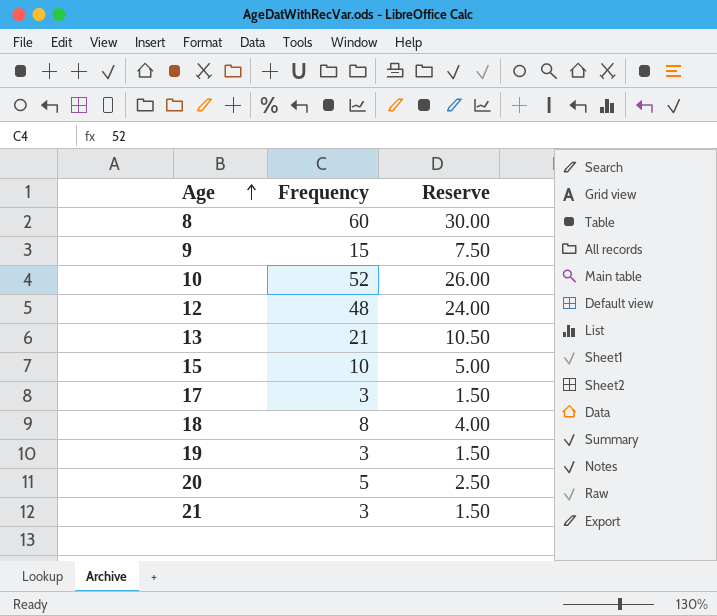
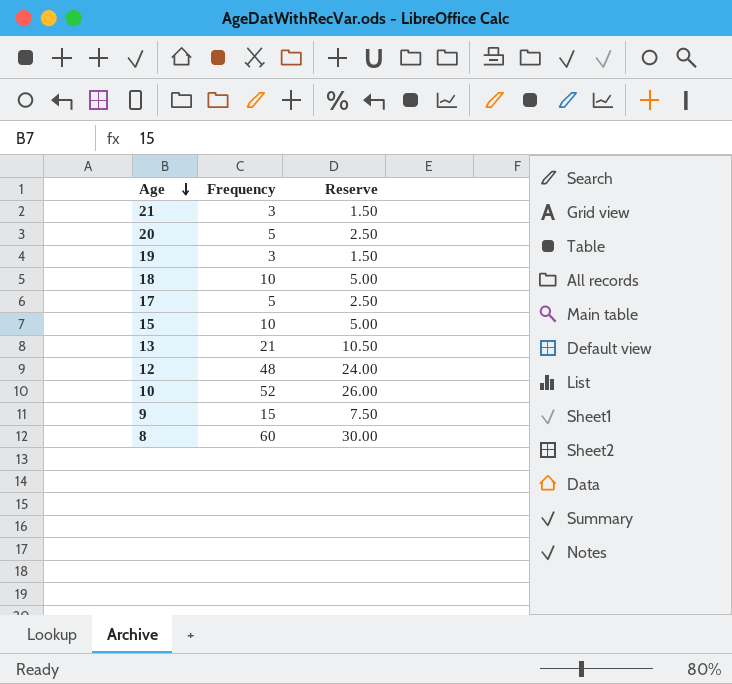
row order: Age ascending -> Age descending
18 | Frequency: 8 -> 10
18 | Reserve: 4.00 -> 5.00
17 | Frequency: 3 -> 5
17 | Reserve: 1.50 -> 2.50

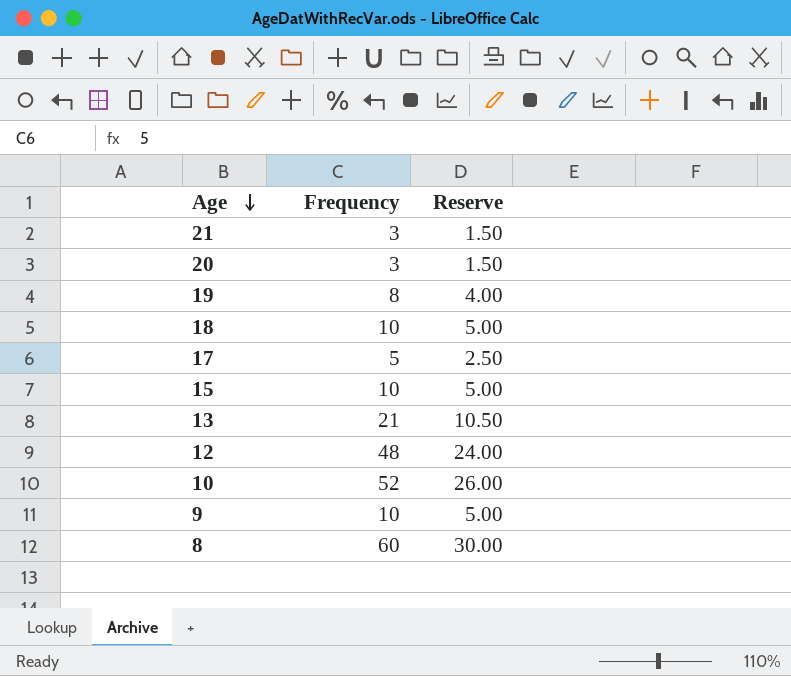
20 | Frequency: 5 -> 3
20 | Reserve: 2.50 -> 1.50
19 | Frequency: 3 -> 8
19 | Reserve: 1.50 -> 4.00
9 | Frequency: 15 -> 10
9 | Reserve: 7.50 -> 5.00

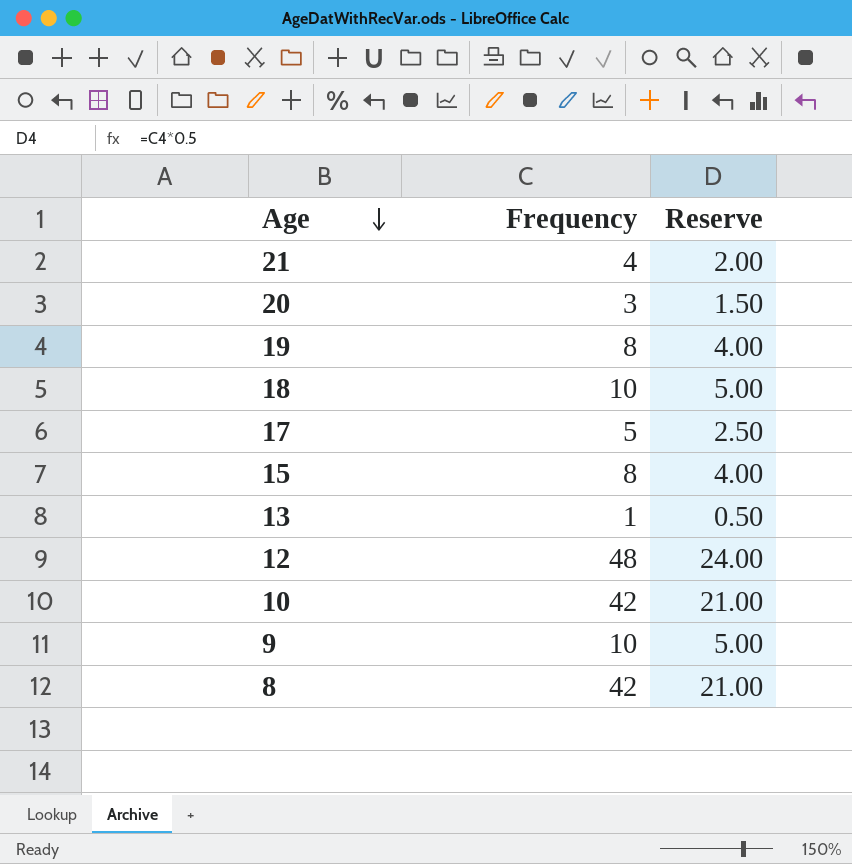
21 | Frequency: 3 -> 4
21 | Reserve: 1.50 -> 2.00
15 | Frequency: 10 -> 8
15 | Reserve: 5.00 -> 4.00
13 | Frequency: 21 -> 1
13 | Reserve: 10.50 -> 0.50
10 | Frequency: 52 -> 42
10 | Reserve: 26.00 -> 21.00
8 | Frequency: 60 -> 42
8 | Reserve: 30.00 -> 21.00

